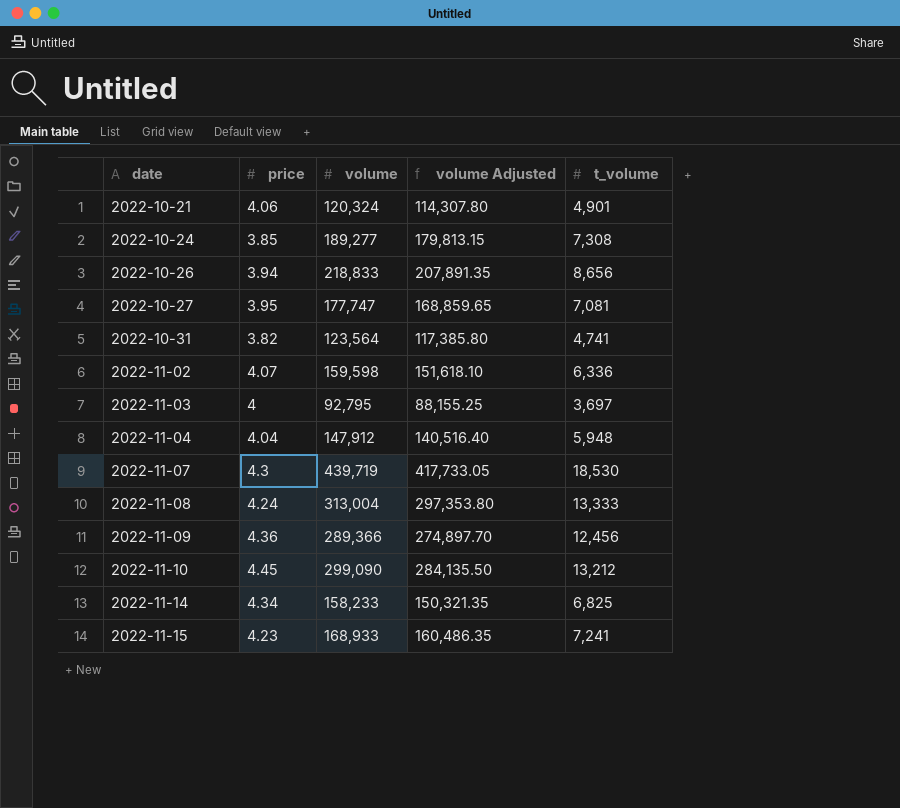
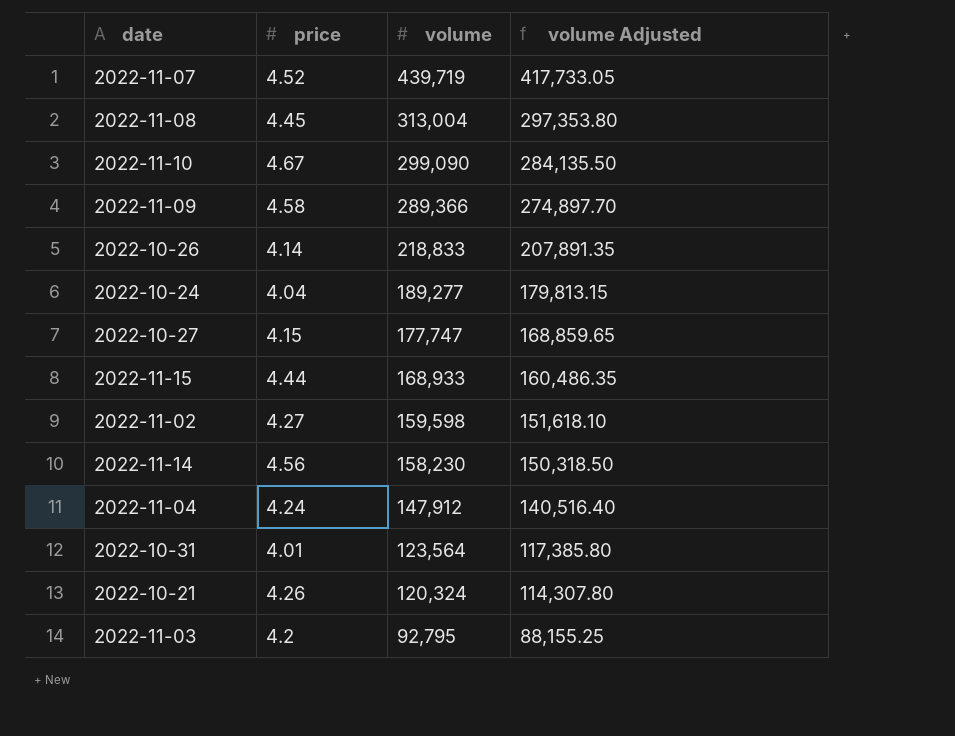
row order: date ascending -> volume descending
column t_volume | position: 5 -> none
2022-11-07 | price: 4.3 -> 4.52
2022-11-08 | price: 4.24 -> 4.45
2022-11-10 | price: 4.45 -> 4.67
2022-11-09 | price: 4.36 -> 4.58
2022-10-26 | price: 3.94 -> 4.14
2022-10-24 | price: 3.85 -> 4.04
2022-10-27 | price: 3.95 -> 4.15
2022-11-15 | price: 4.23 -> 4.44
2022-11-02 | price: 4.07 -> 4.27
2022-11-14 | price: 4.34 -> 4.56
2022-11-14 | volume: 158,233 -> 158,230
2022-11-14 | volume Adjusted: 150,321.35 -> 150,318.50
2022-11-04 | price: 4.04 -> 4.24
2022-10-31 | price: 3.82 -> 4.01
2022-10-21 | price: 4.06 -> 4.26
2022-11-03 | price: 4 -> 4.2

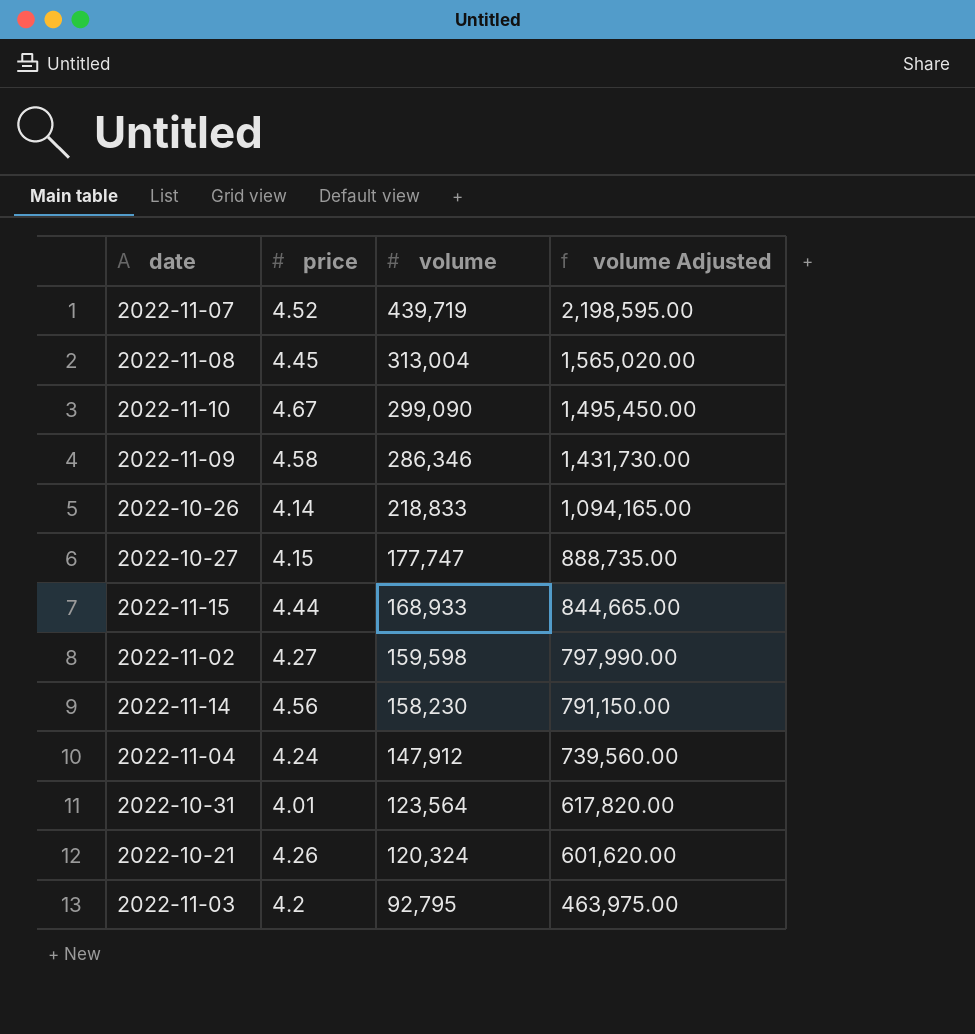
column volume Adjusted | formula: [volume] * 0.95 -> [volume] * 5
row 2022-10-24: 4.04 | 189,277 | 179,813.15 -> none
2022-11-09 | volume: 289,366 -> 286,346

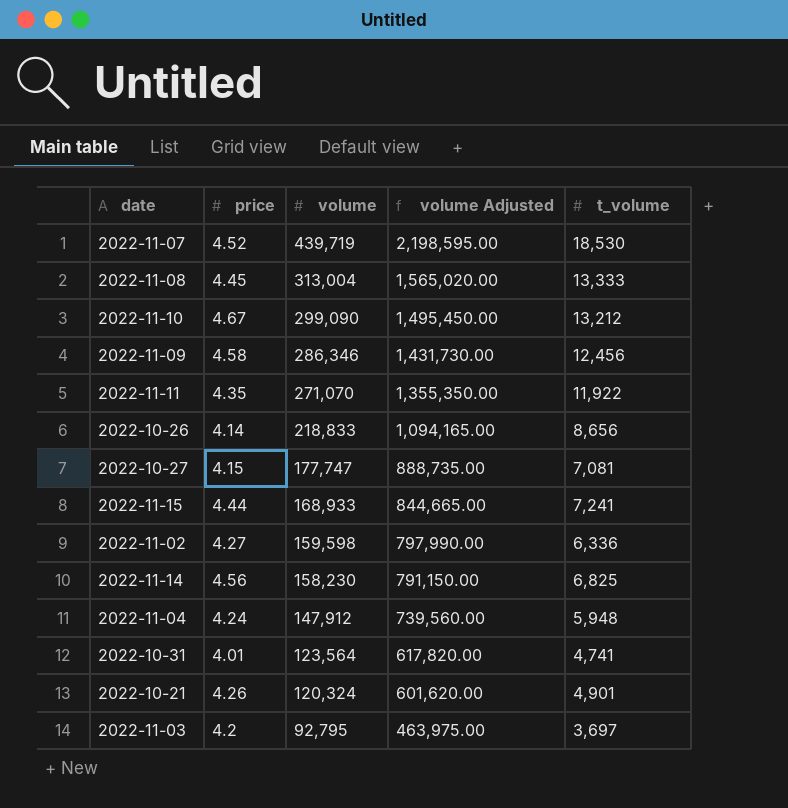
column t_volume | position: none -> 5
row 2022-11-11: none -> 4.35 | 271,070 | 1,355,350.00 | 11,922

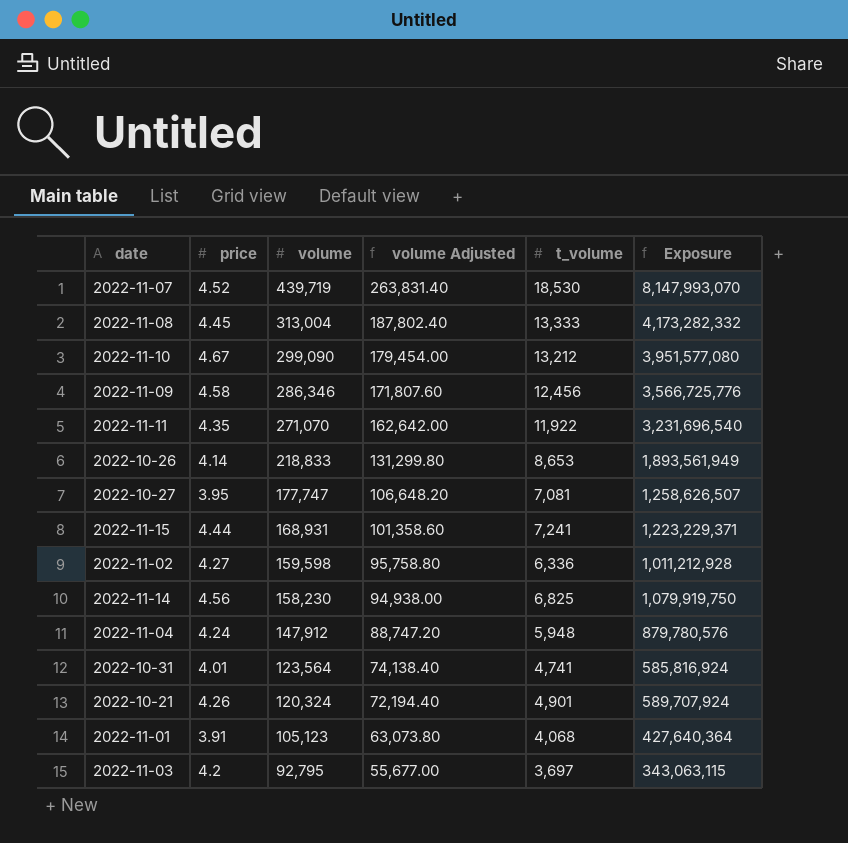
column volume Adjusted | formula: [volume] * 5 -> [volume] * 0.6
column Exposure | formula: none -> [volume] * [t_volume]
2022-10-26 | t_volume: 8,656 -> 8,653
2022-10-27 | price: 4.15 -> 3.95
2022-11-15 | volume: 168,933 -> 168,931
row 2022-11-01: none -> 3.91 | 105,123 | 63,073.80 | 4,068 | 427,640,364

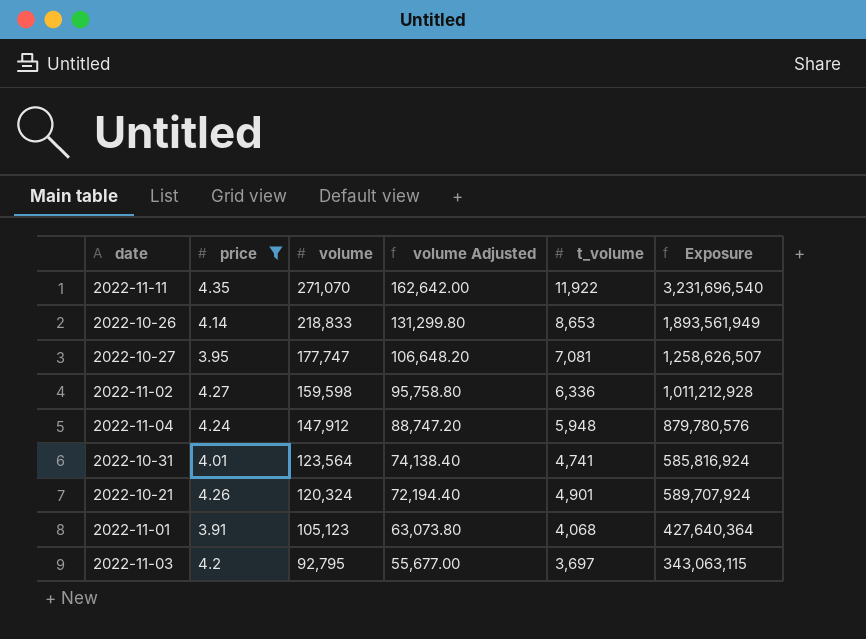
filter: none -> price <= 4.35

